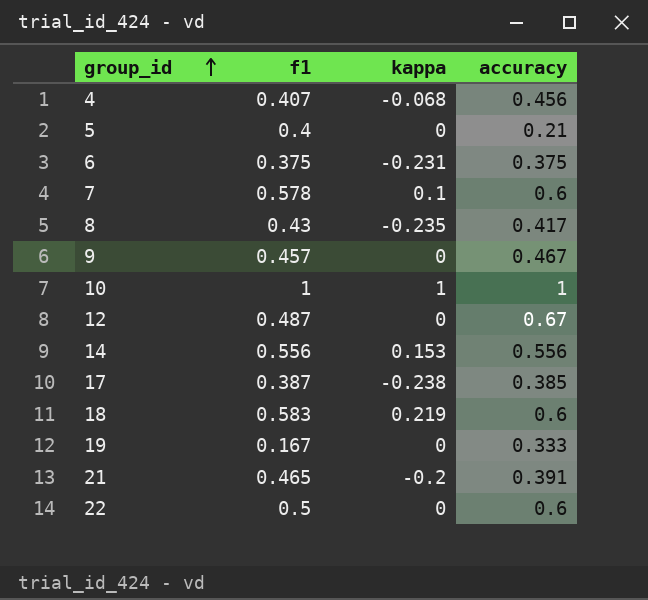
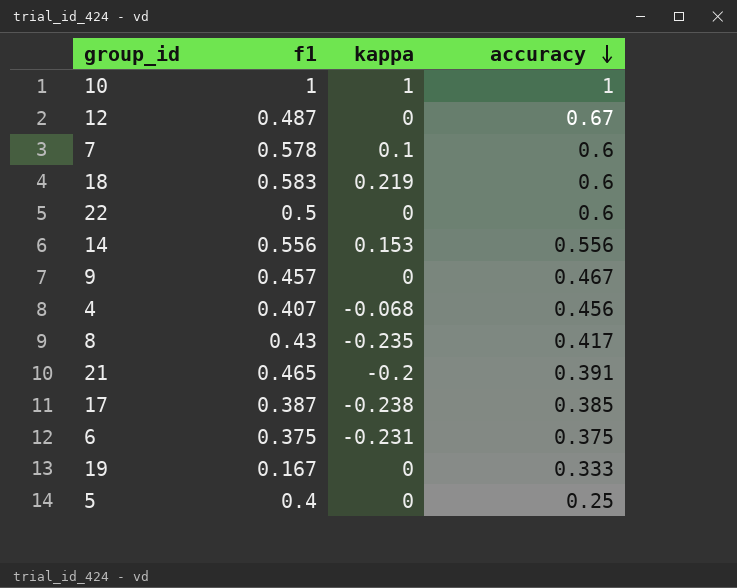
row order: group_id ascending -> accuracy descending
5 | accuracy: 0.21 -> 0.25

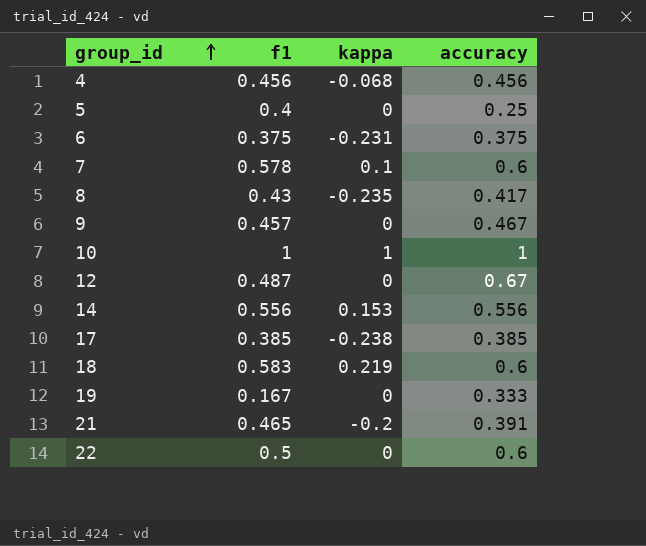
row order: accuracy descending -> group_id ascending
4 | f1: 0.407 -> 0.456
17 | f1: 0.387 -> 0.385

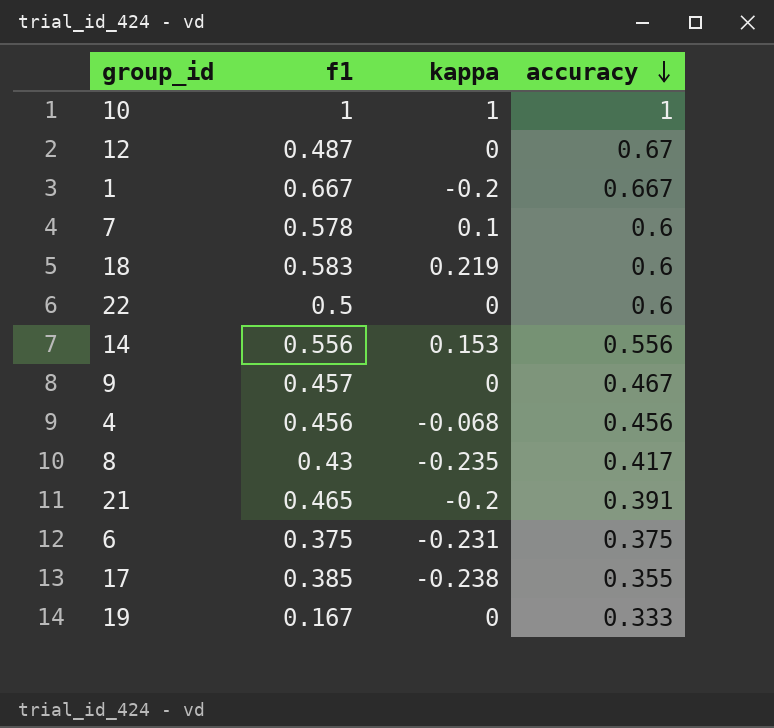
row order: group_id ascending -> accuracy descending
row 5: 0.4 | 0 | 0.25 -> none
row 1: none -> 0.667 | -0.2 | 0.667
17 | accuracy: 0.385 -> 0.355

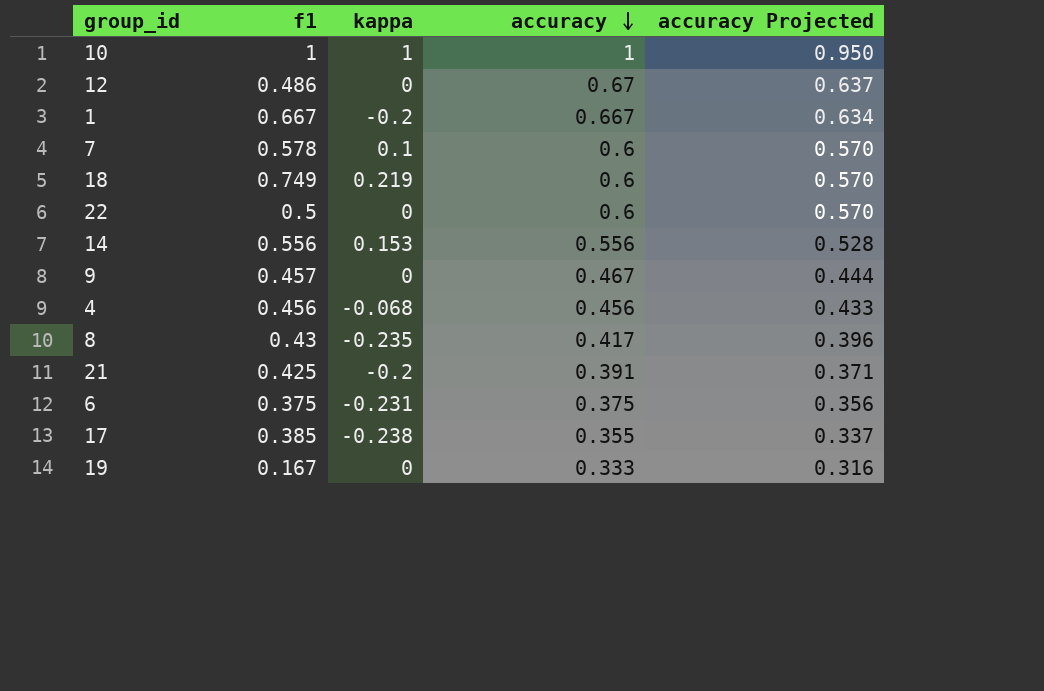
column accuracy Projected | formula: none -> [accuracy] * 0.95
12 | f1: 0.487 -> 0.486
18 | f1: 0.583 -> 0.749
21 | f1: 0.465 -> 0.425

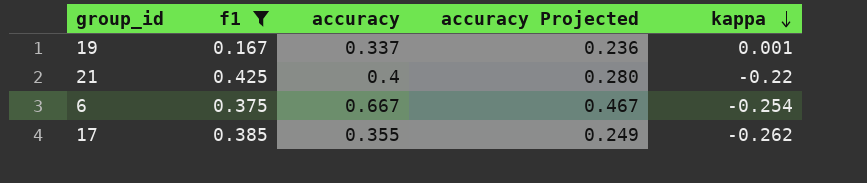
filter: none -> f1 <= 0.425
row order: accuracy descending -> kappa descending
column accuracy Projected | formula: [accuracy] * 0.95 -> [accuracy] * 0.7
column kappa | position: 3 -> 5
19 | accuracy: 0.333 -> 0.337
19 | kappa: 0 -> 0.001
21 | accuracy: 0.391 -> 0.4
21 | kappa: -0.2 -> -0.22
6 | accuracy: 0.375 -> 0.667
6 | kappa: -0.231 -> -0.254
17 | kappa: -0.238 -> -0.262

